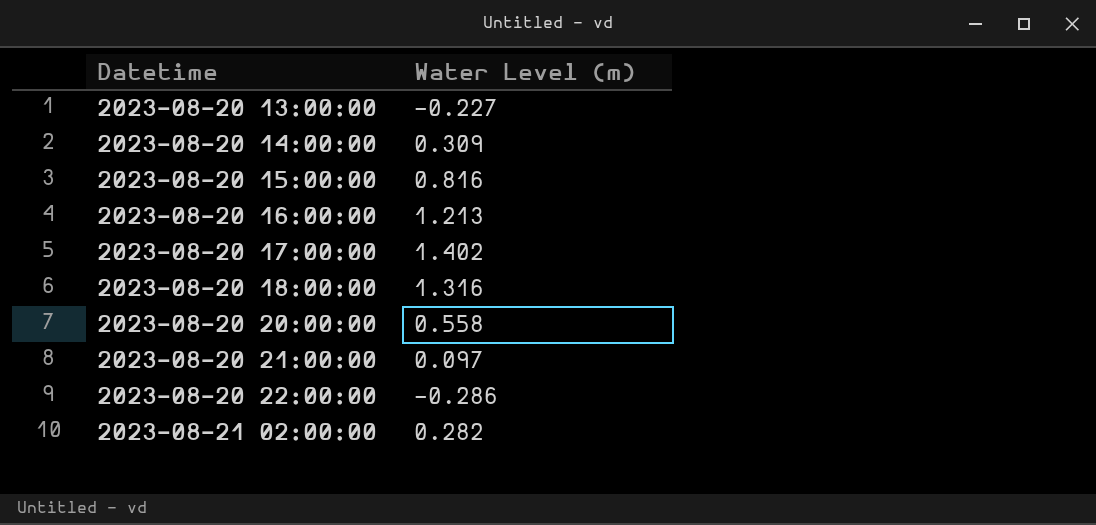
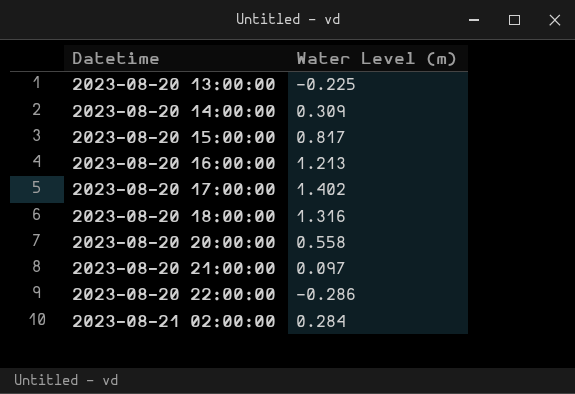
2023-08-20 13:00:00 | Water Level (m): -0.227 -> -0.225
2023-08-20 15:00:00 | Water Level (m): 0.816 -> 0.817
2023-08-21 02:00:00 | Water Level (m): 0.282 -> 0.284

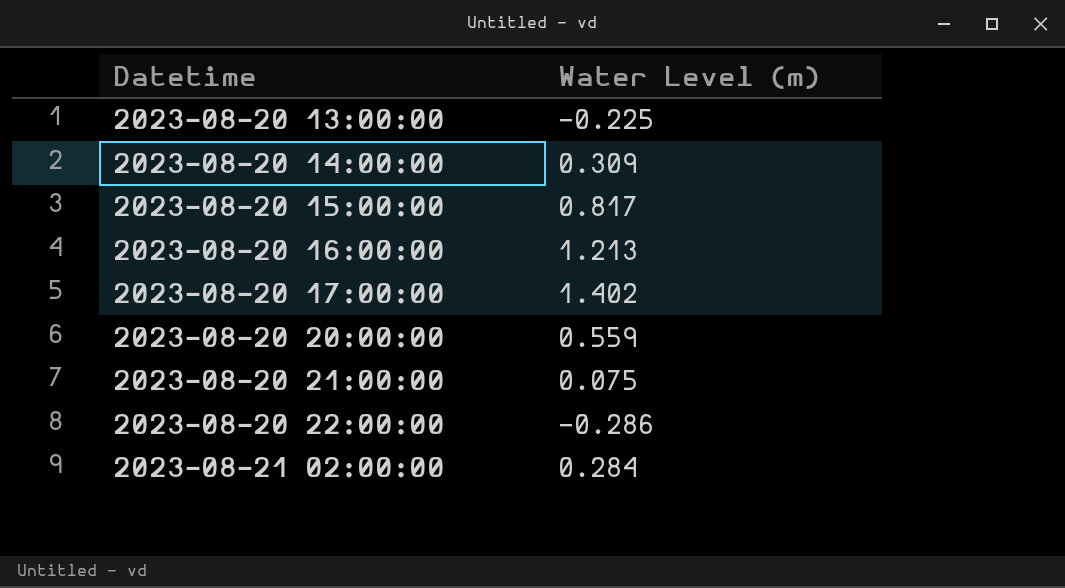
row 2023-08-20 18:00:00: 1.316 -> none
2023-08-20 20:00:00 | Water Level (m): 0.558 -> 0.559
2023-08-20 21:00:00 | Water Level (m): 0.097 -> 0.075

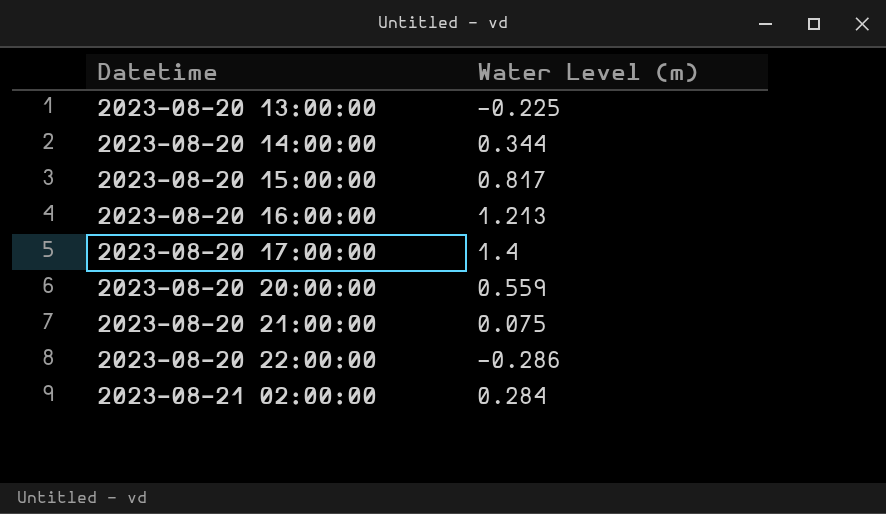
2023-08-20 14:00:00 | Water Level (m): 0.309 -> 0.344
2023-08-20 17:00:00 | Water Level (m): 1.402 -> 1.4

